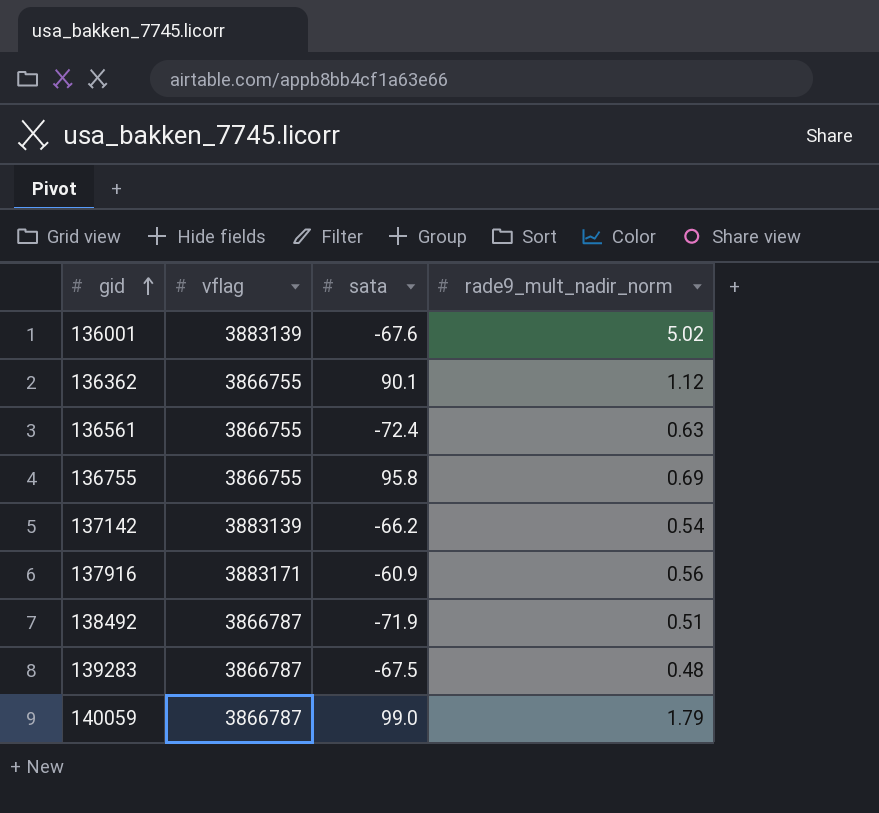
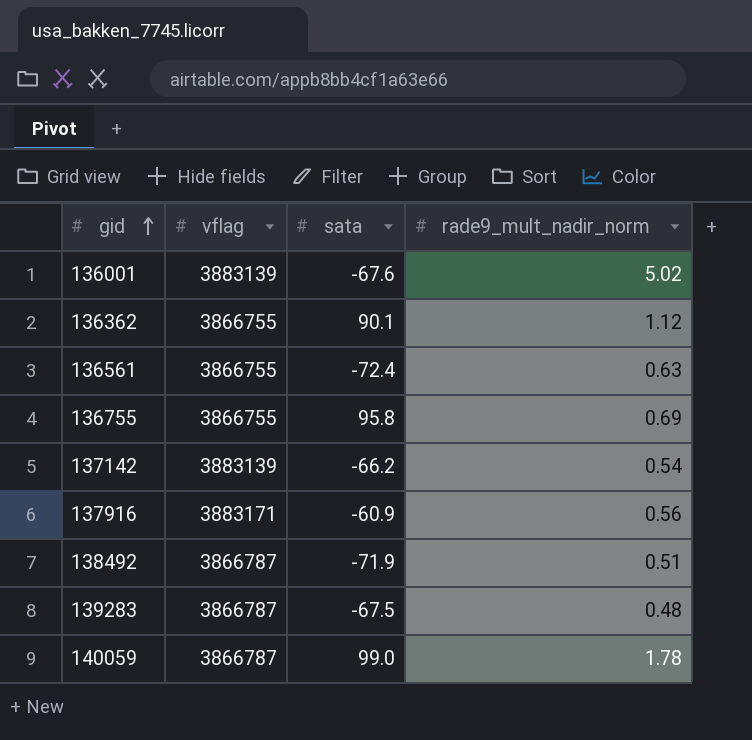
140059 | rade9_mult_nadir_norm: 1.79 -> 1.78

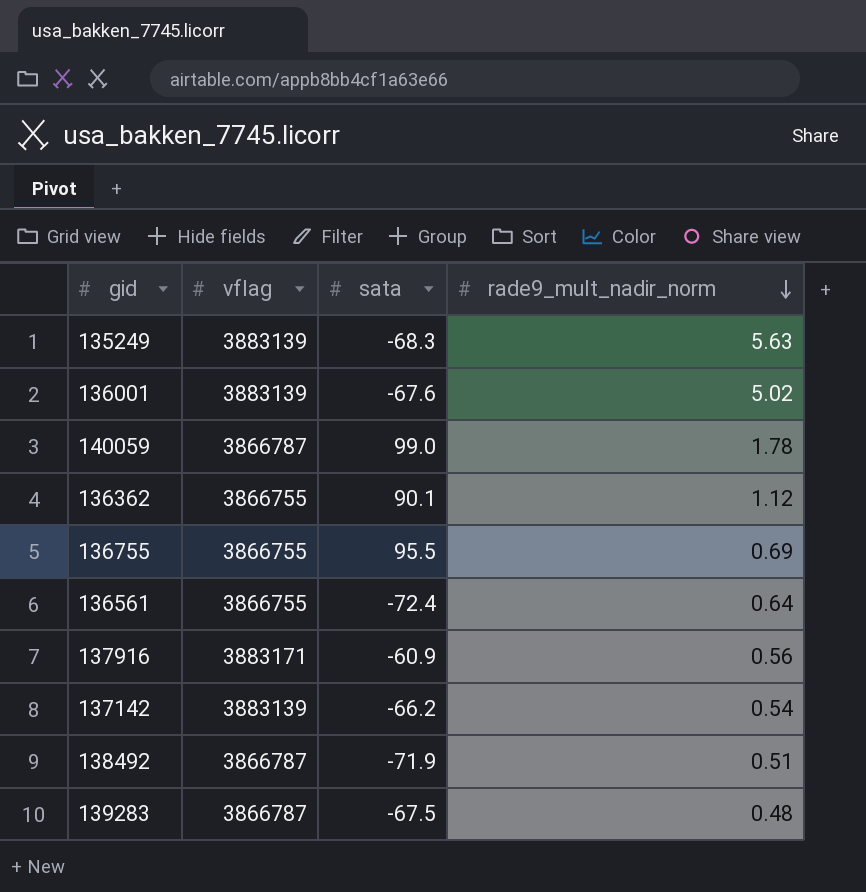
row order: gid ascending -> rade9_mult_nadir_norm descending
row 135249: none -> 3883139 | -68.3 | 5.63
136755 | sata: 95.8 -> 95.5
136561 | rade9_mult_nadir_norm: 0.63 -> 0.64

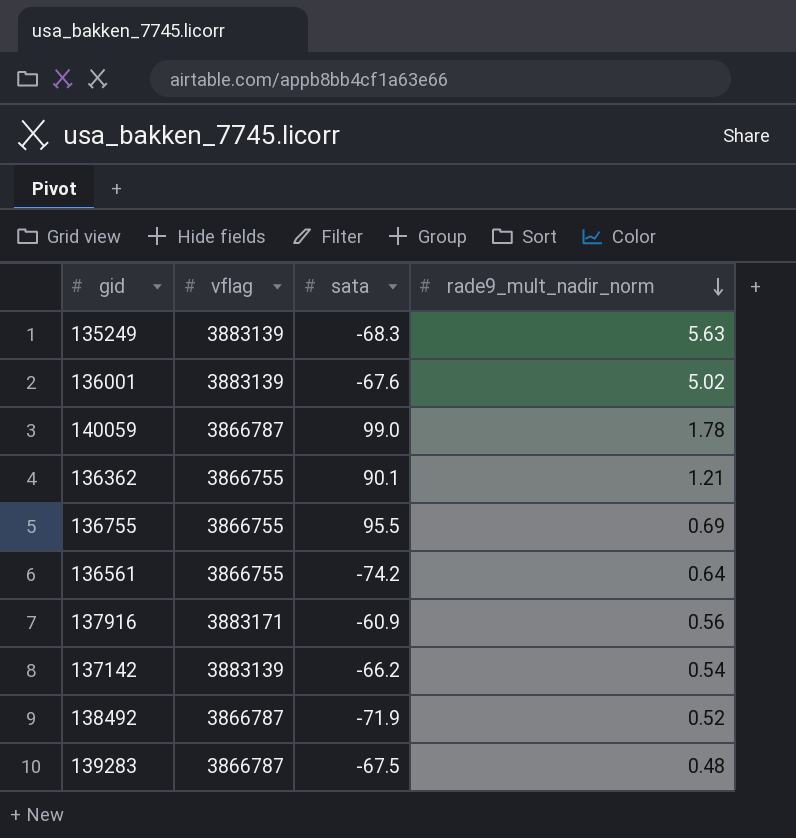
136362 | rade9_mult_nadir_norm: 1.12 -> 1.21
136561 | sata: -72.4 -> -74.2
138492 | rade9_mult_nadir_norm: 0.51 -> 0.52

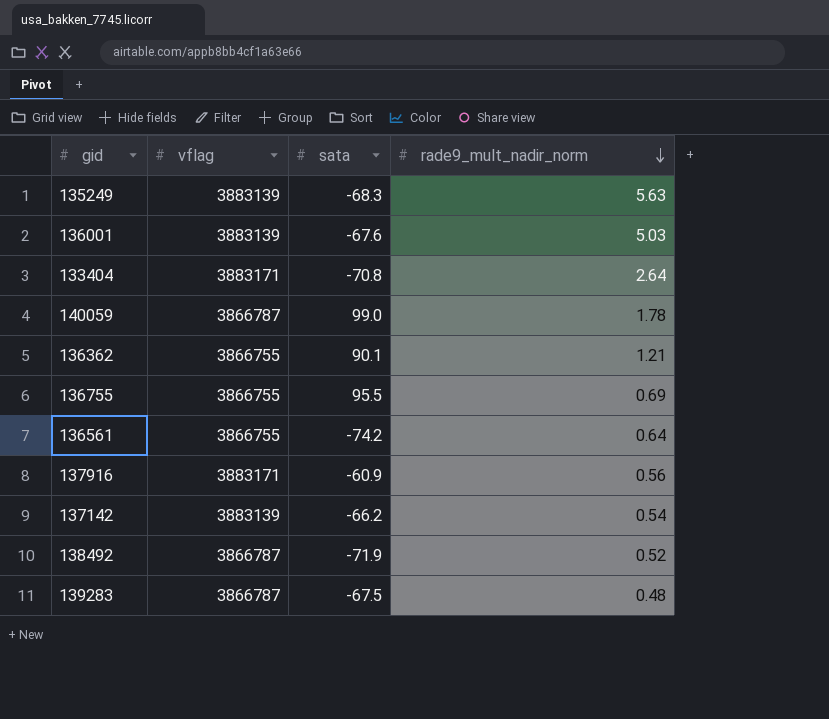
136001 | rade9_mult_nadir_norm: 5.02 -> 5.03
row 133404: none -> 3883171 | -70.8 | 2.64

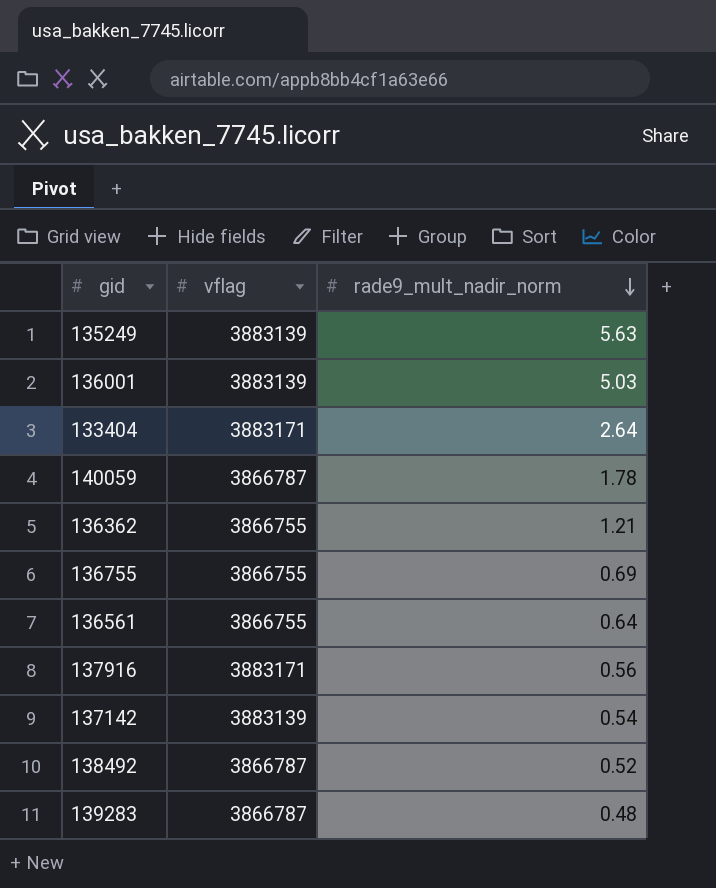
column sata | position: 3 -> none

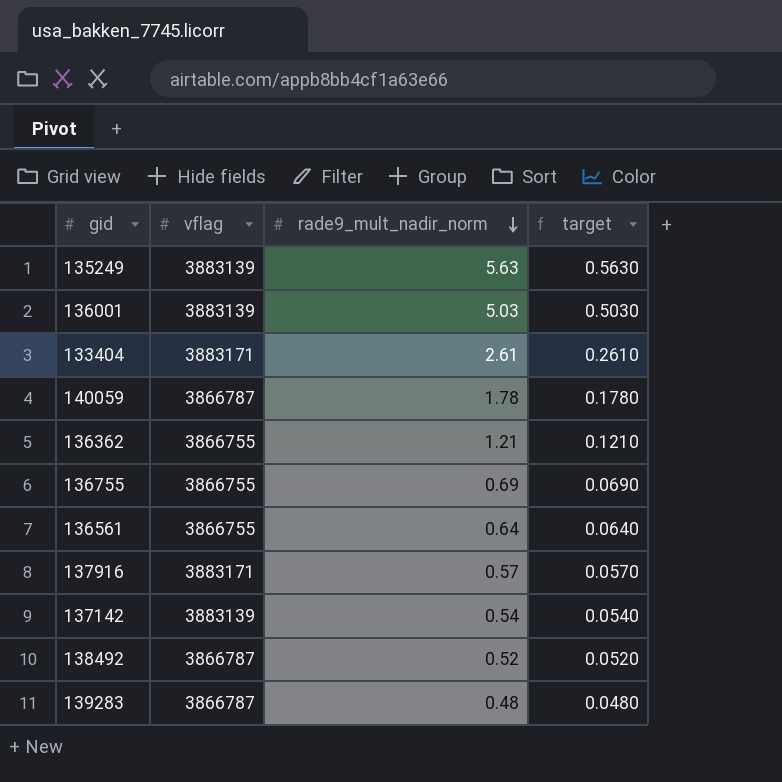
column target | formula: none -> [rade9_mult_nadir_norm] * 0.1
133404 | rade9_mult_nadir_norm: 2.64 -> 2.61
137916 | rade9_mult_nadir_norm: 0.56 -> 0.57

